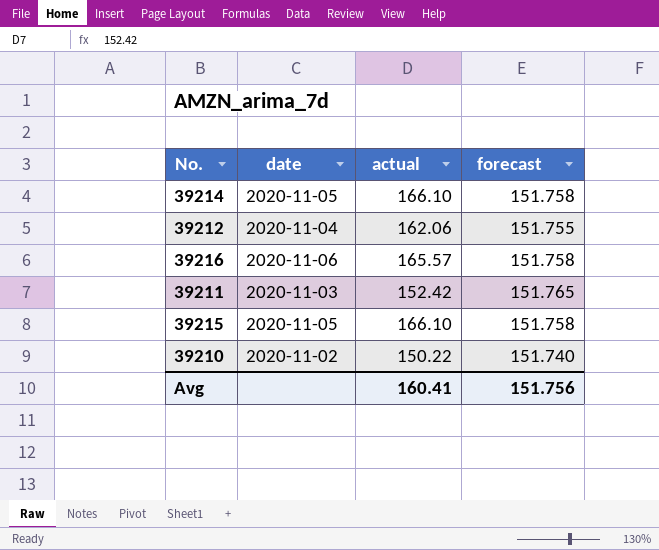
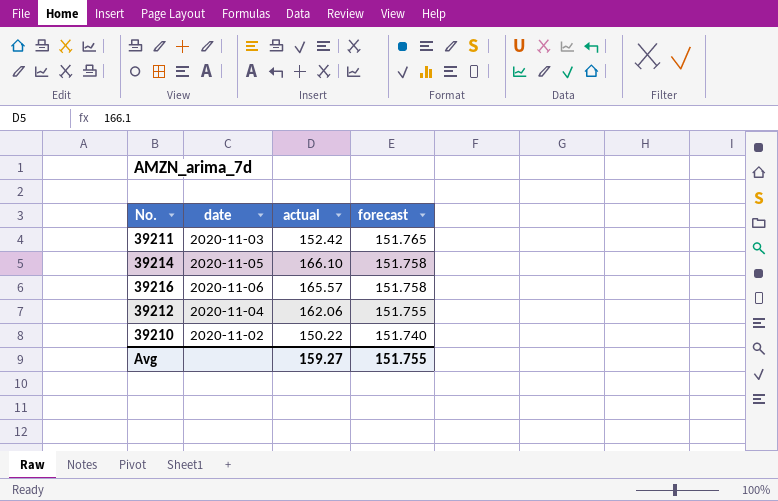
row order: none -> forecast descending
row 39215: 2020-11-05 | 166.10 | 151.758 -> none
Avg | actual: 160.41 -> 159.27
Avg | forecast: 151.756 -> 151.755

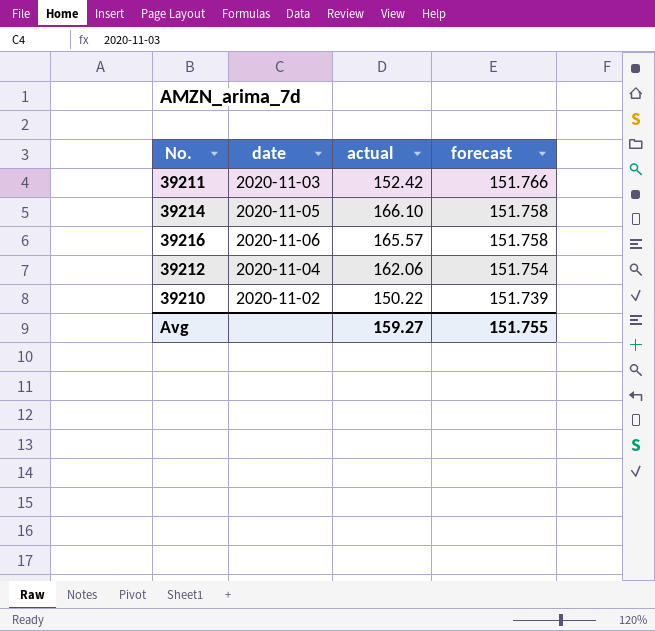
39211 | forecast: 151.765 -> 151.766
39212 | forecast: 151.755 -> 151.754
39210 | forecast: 151.740 -> 151.739

